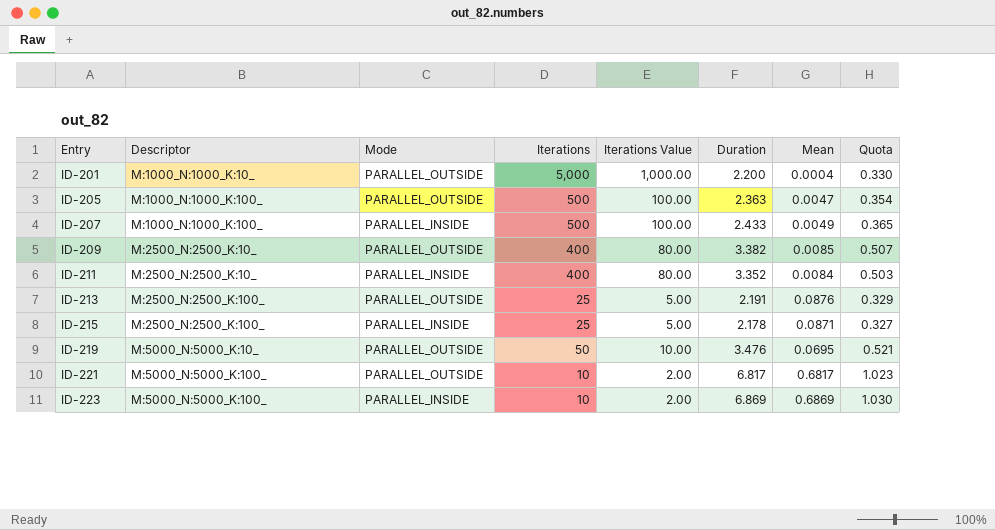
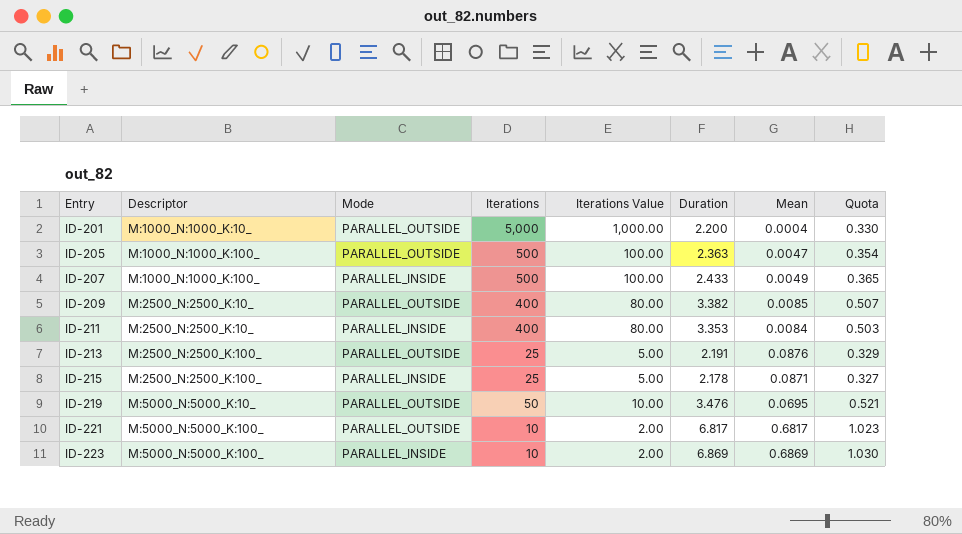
ID-211 | Duration: 3.352 -> 3.353

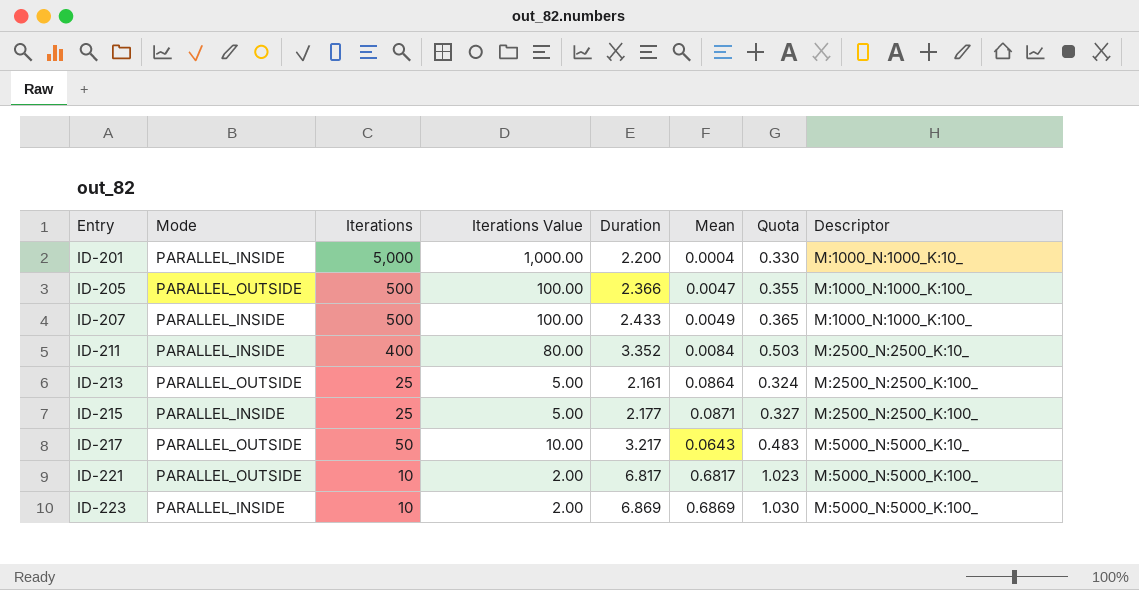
column Descriptor | position: 2 -> 8
row ID-209: M:2500_N:2500_K:10_ | PARALLEL_OUTSIDE | 400 | 80.00 | 3.382 | 0.0085 | 0.507 -> none
row ID-219: M:5000_N:5000_K:10_ | PARALLEL_OUTSIDE | 50 | 10.00 | 3.476 | 0.0695 | 0.521 -> none
ID-201 | Mode: PARALLEL_OUTSIDE -> PARALLEL_INSIDE
ID-205 | Duration: 2.363 -> 2.366
ID-205 | Quota: 0.354 -> 0.355
ID-211 | Duration: 3.353 -> 3.352
ID-213 | Duration: 2.191 -> 2.161
ID-213 | Mean: 0.0876 -> 0.0864
ID-213 | Quota: 0.329 -> 0.324
ID-215 | Duration: 2.178 -> 2.177
row ID-217: none -> PARALLEL_OUTSIDE | 50 | 10.00 | 3.217 | 0.0643 | 0.483 | M:5000_N:5000_K:10_

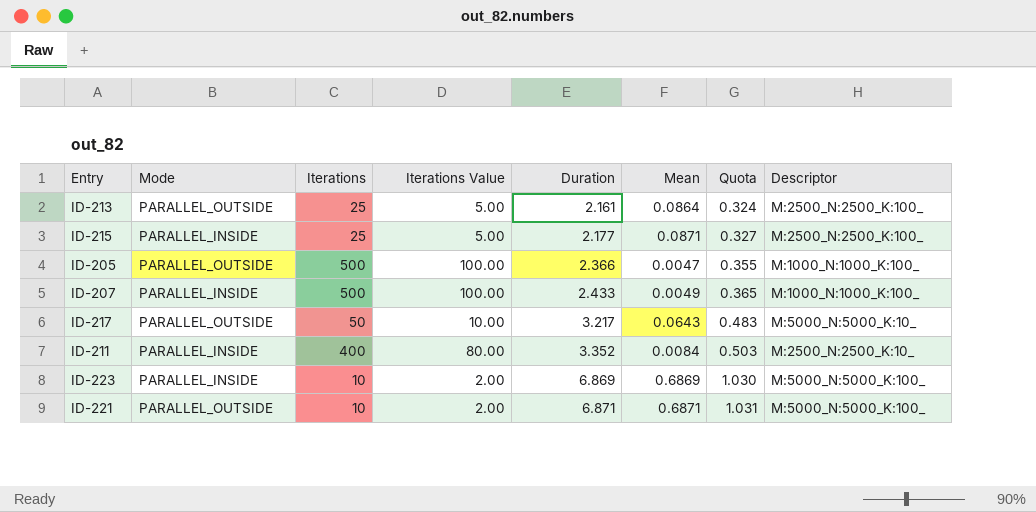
row order: Entry ascending -> Duration ascending
row ID-201: PARALLEL_INSIDE | 5,000 | 1,000.00 | 2.200 | 0.0004 | 0.330 | M:1000_N:1000_K:10_ -> none
ID-221 | Duration: 6.817 -> 6.871
ID-221 | Mean: 0.6817 -> 0.6871
ID-221 | Quota: 1.023 -> 1.031

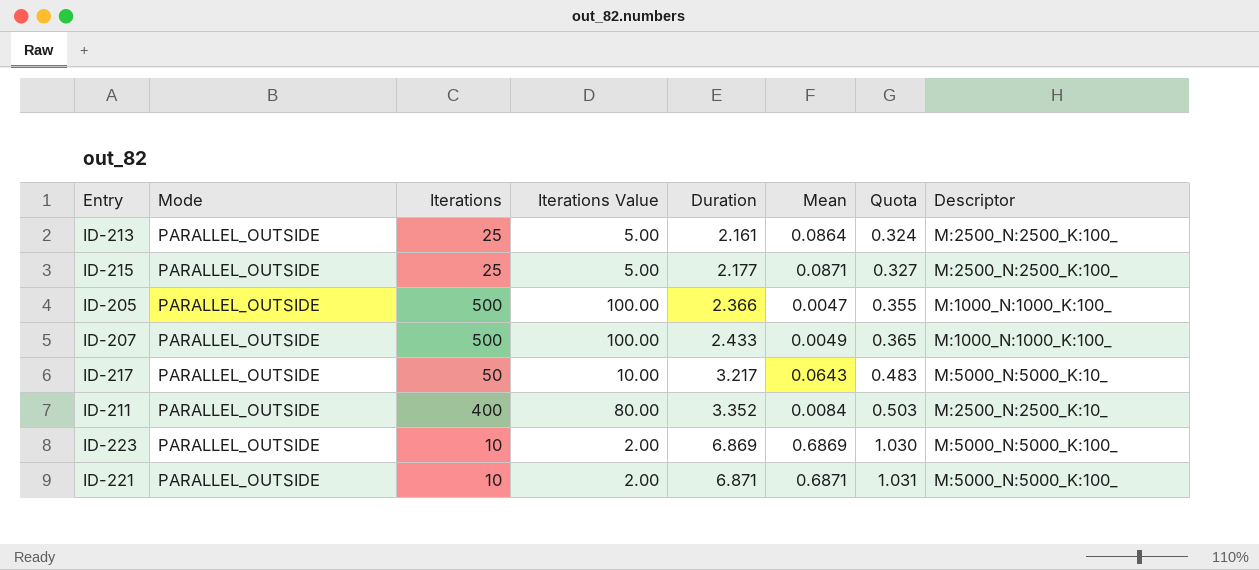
ID-215 | Mode: PARALLEL_INSIDE -> PARALLEL_OUTSIDE
ID-207 | Mode: PARALLEL_INSIDE -> PARALLEL_OUTSIDE
ID-211 | Mode: PARALLEL_INSIDE -> PARALLEL_OUTSIDE
ID-223 | Mode: PARALLEL_INSIDE -> PARALLEL_OUTSIDE

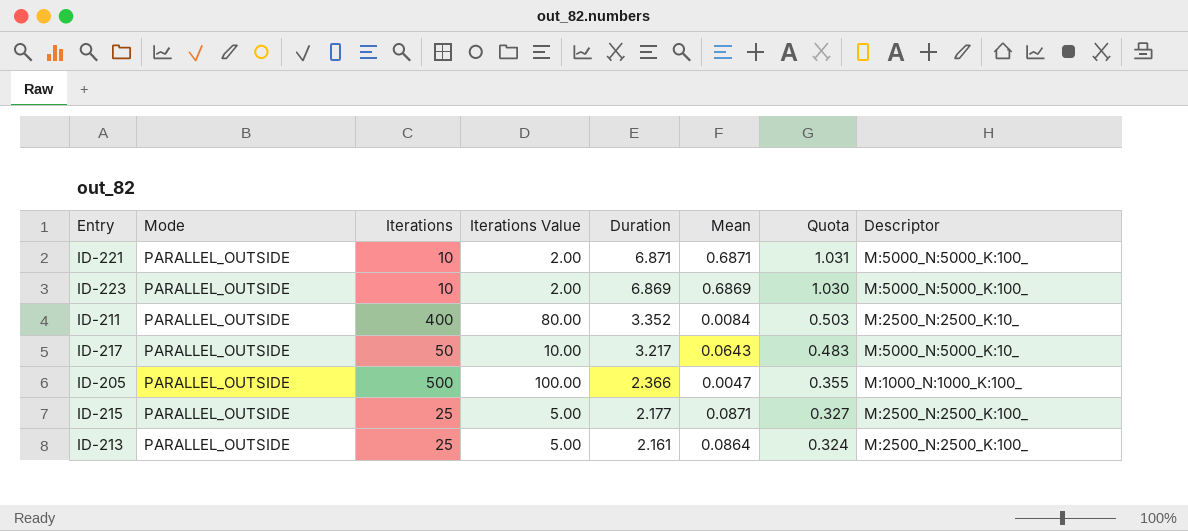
row order: Duration ascending -> Duration descending
row ID-207: PARALLEL_OUTSIDE | 500 | 100.00 | 2.433 | 0.0049 | 0.365 | M:1000_N:1000_K:100_ -> none

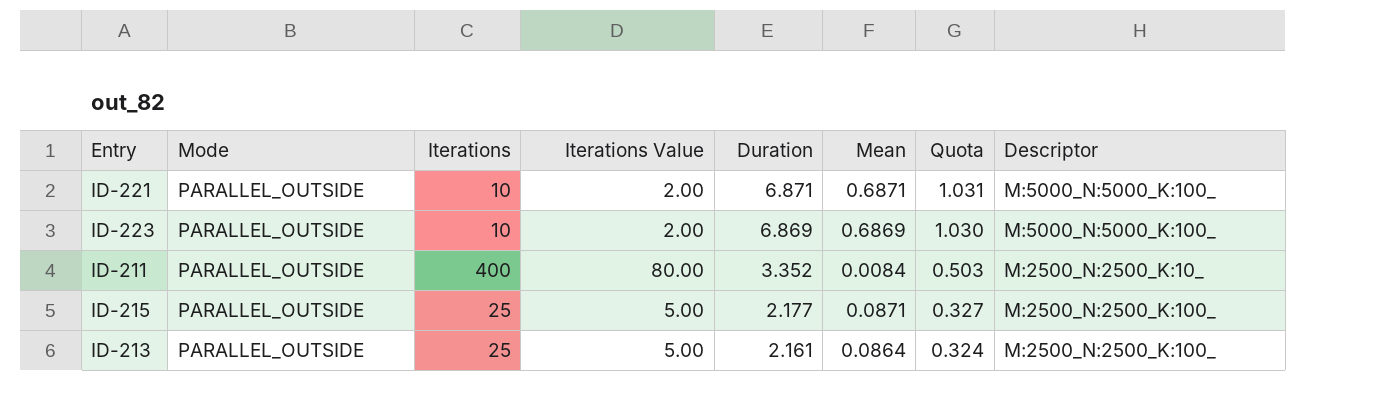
row ID-217: PARALLEL_OUTSIDE | 50 | 10.00 | 3.217 | 0.0643 | 0.483 | M:5000_N:5000_K:10_ -> none
row ID-205: PARALLEL_OUTSIDE | 500 | 100.00 | 2.366 | 0.0047 | 0.355 | M:1000_N:1000_K:100_ -> none

